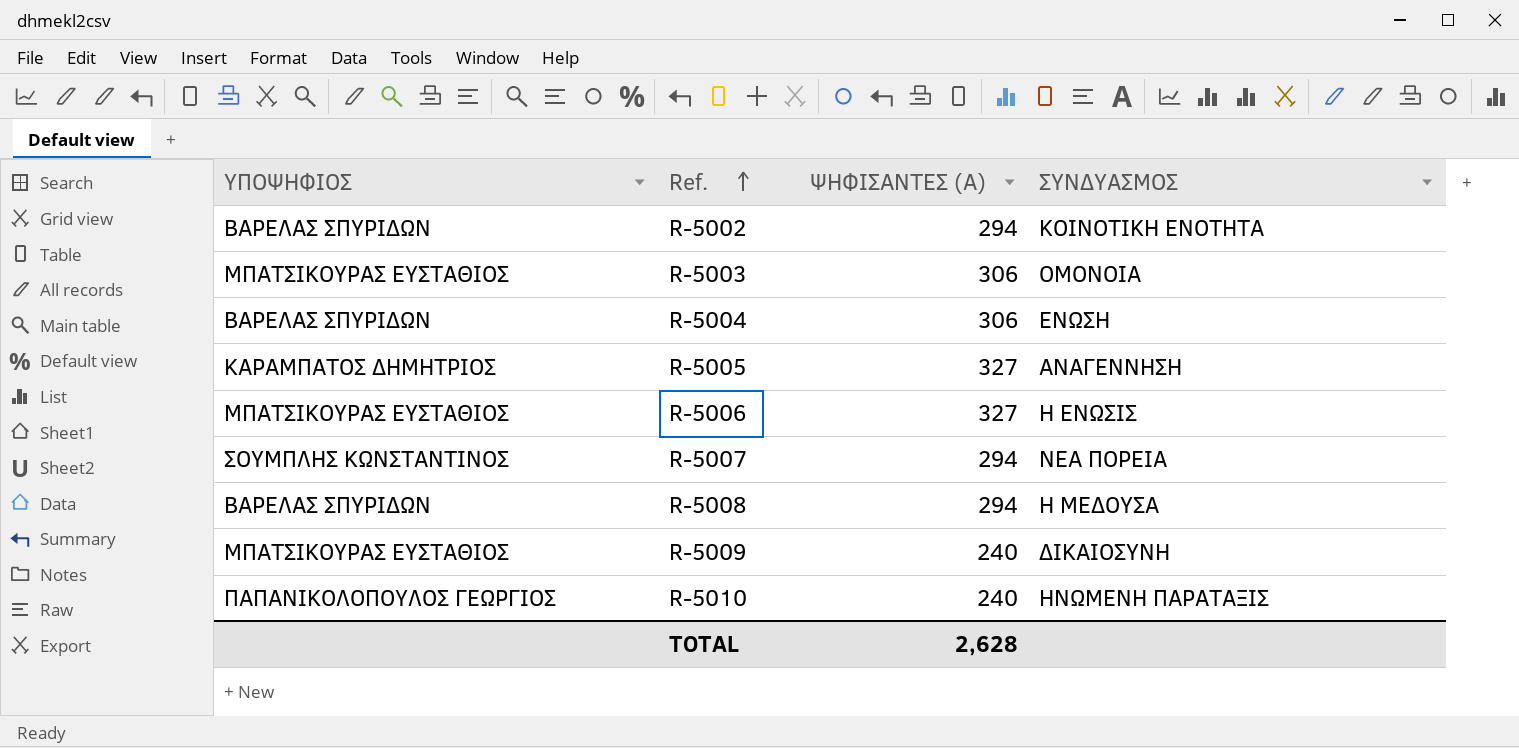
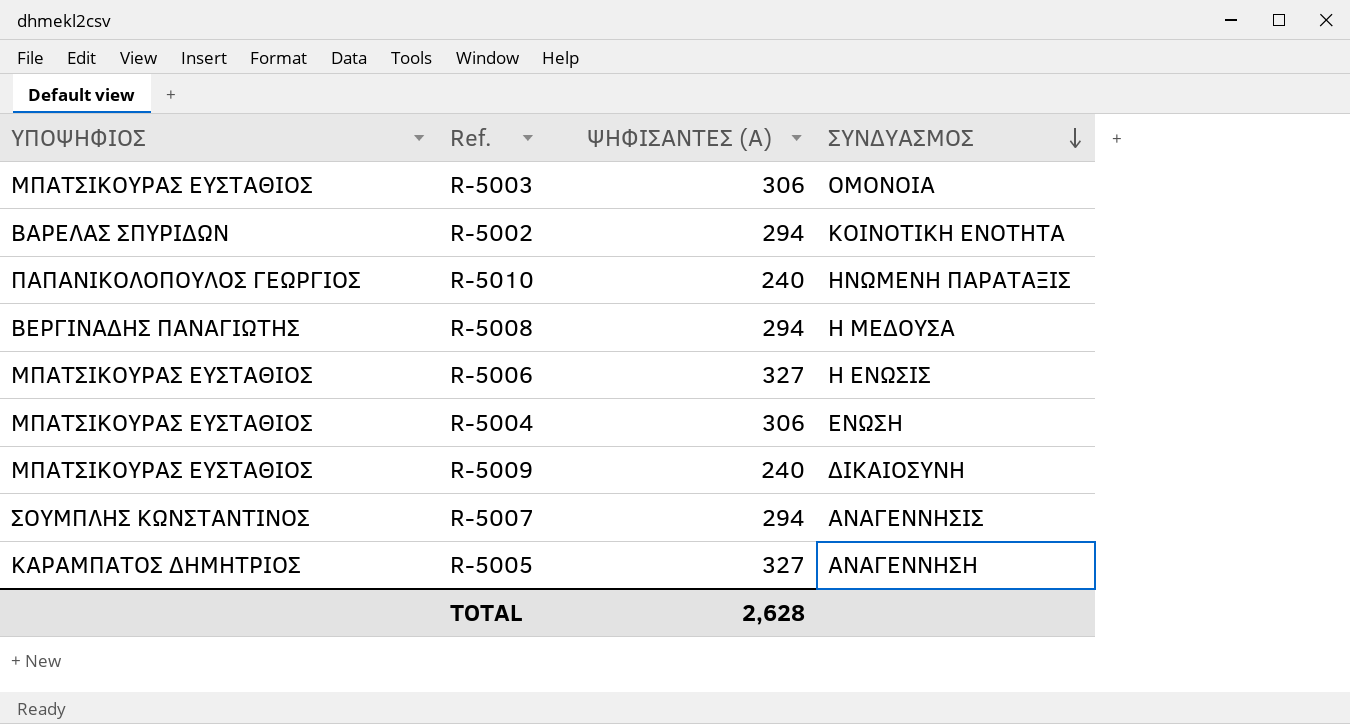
row order: Ref. ascending -> ΣΥΝΔΥΑΣΜΟΣ descending
R-5008 | ΥΠΟΨΗΦΙΟΣ: ΒΑΡΕΛΑΣ ΣΠΥΡΙΔΩΝ -> ΒΕΡΓΙΝΑΔΗΣ ΠΑΝΑΓΙΩΤΗΣ
R-5004 | ΥΠΟΨΗΦΙΟΣ: ΒΑΡΕΛΑΣ ΣΠΥΡΙΔΩΝ -> ΜΠΑΤΣΙΚΟΥΡΑΣ ΕΥΣΤΑΘΙΟΣ
R-5007 | ΣΥΝΔΥΑΣΜΟΣ: ΝΕΑ ΠΟΡΕΙΑ -> ΑΝΑΓΕΝΝΗΣΙΣ

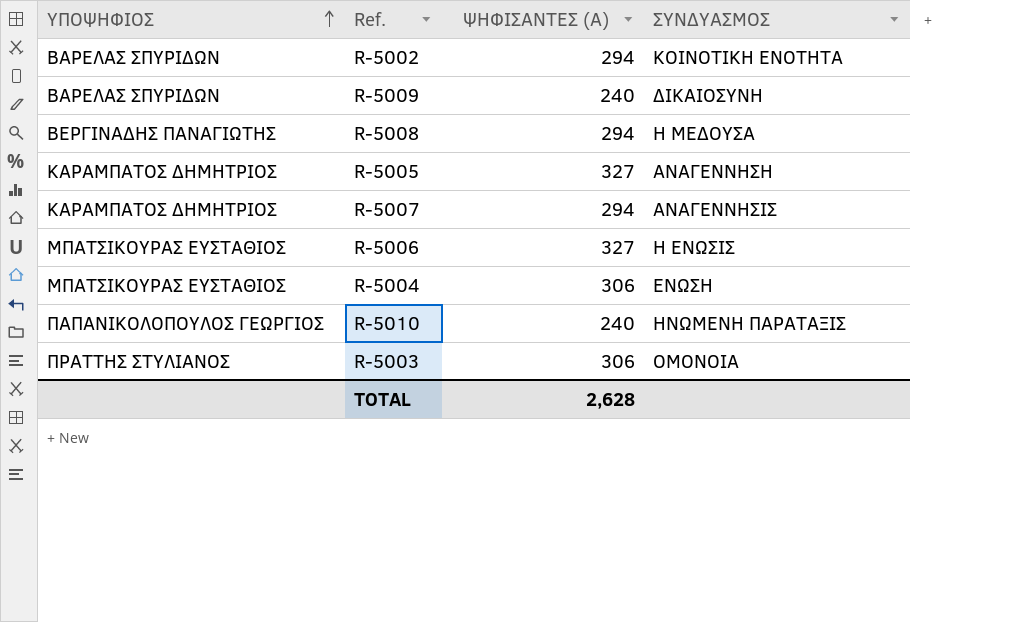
row order: ΣΥΝΔΥΑΣΜΟΣ descending -> ΥΠΟΨΗΦΙΟΣ ascending
R-5009 | ΥΠΟΨΗΦΙΟΣ: ΜΠΑΤΣΙΚΟΥΡΑΣ ΕΥΣΤΑΘΙΟΣ -> ΒΑΡΕΛΑΣ ΣΠΥΡΙΔΩΝ
R-5007 | ΥΠΟΨΗΦΙΟΣ: ΣΟΥΜΠΛΗΣ ΚΩΝΣΤΑΝΤΙΝΟΣ -> ΚΑΡΑΜΠΑΤΟΣ ΔΗΜΗΤΡΙΟΣ
R-5003 | ΥΠΟΨΗΦΙΟΣ: ΜΠΑΤΣΙΚΟΥΡΑΣ ΕΥΣΤΑΘΙΟΣ -> ΠΡΑΤΤΗΣ ΣΤΥΛΙΑΝΟΣ

